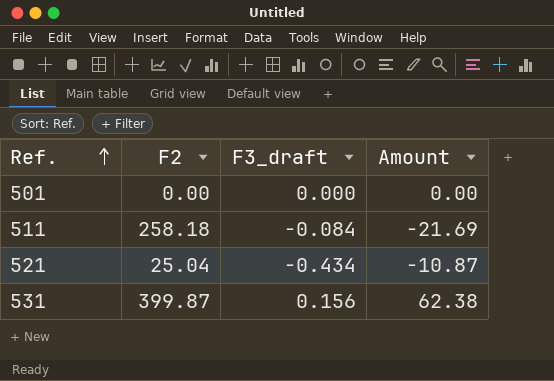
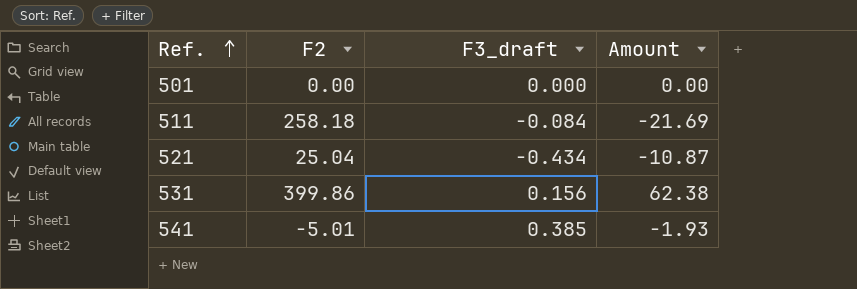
531 | F2: 399.87 -> 399.86
row 541: none -> -5.01 | 0.385 | -1.93

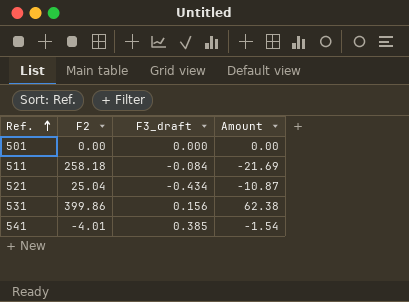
541 | F2: -5.01 -> -4.01
541 | Amount: -1.93 -> -1.54

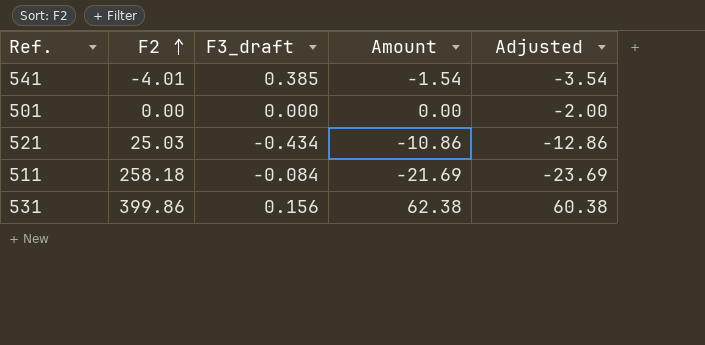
row order: Ref. ascending -> F2 ascending
column Adjusted | formula: none -> [Amount] - 2
521 | F2: 25.04 -> 25.03
521 | Amount: -10.87 -> -10.86

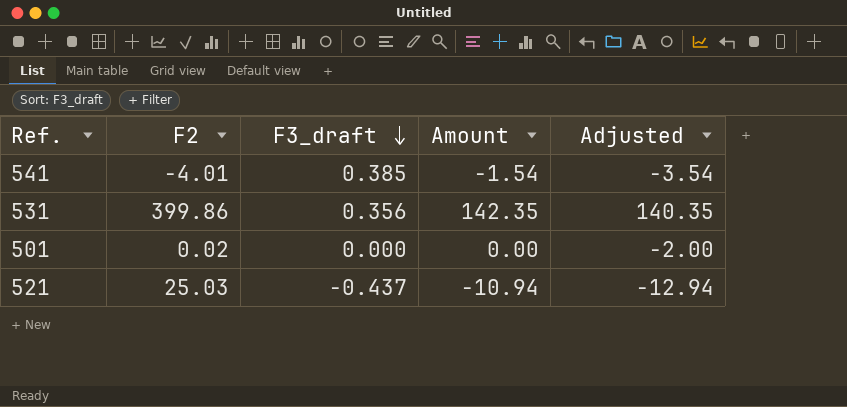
row order: F2 ascending -> F3_draft descending
row 511: 258.18 | -0.084 | -21.69 | -23.69 -> none
531 | F3_draft: 0.156 -> 0.356
531 | Amount: 62.38 -> 142.35
531 | Adjusted: 60.38 -> 140.35
501 | F2: 0.00 -> 0.02
521 | F3_draft: -0.434 -> -0.437
521 | Amount: -10.86 -> -10.94
521 | Adjusted: -12.86 -> -12.94

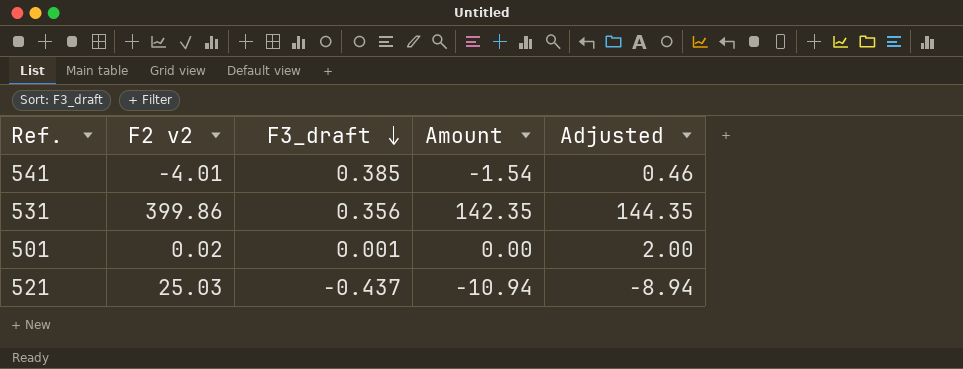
column name: F2 -> F2 v2
column Adjusted | formula: [Amount] - 2 -> [Amount] + 2
501 | F3_draft: 0.000 -> 0.001

